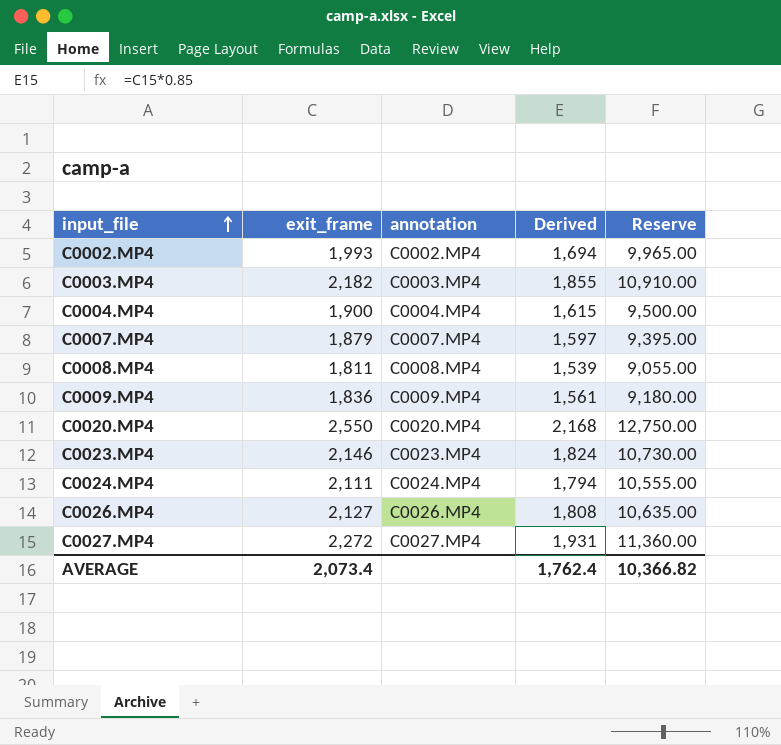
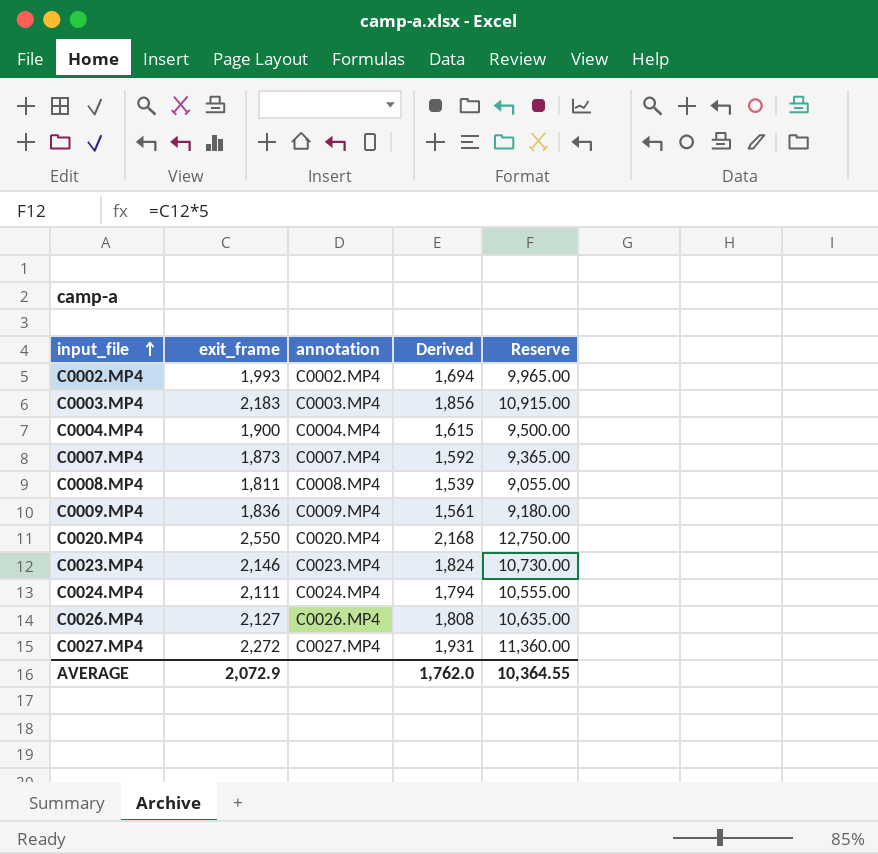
C0003.MP4 | exit_frame: 2,182 -> 2,183
C0003.MP4 | Derived: 1,855 -> 1,856
C0003.MP4 | Reserve: 10,910.00 -> 10,915.00
C0007.MP4 | exit_frame: 1,879 -> 1,873
C0007.MP4 | Derived: 1,597 -> 1,592
C0007.MP4 | Reserve: 9,395.00 -> 9,365.00
AVERAGE | exit_frame: 2,073.4 -> 2,072.9
AVERAGE | Derived: 1,762.4 -> 1,762.0
AVERAGE | Reserve: 10,366.82 -> 10,364.55

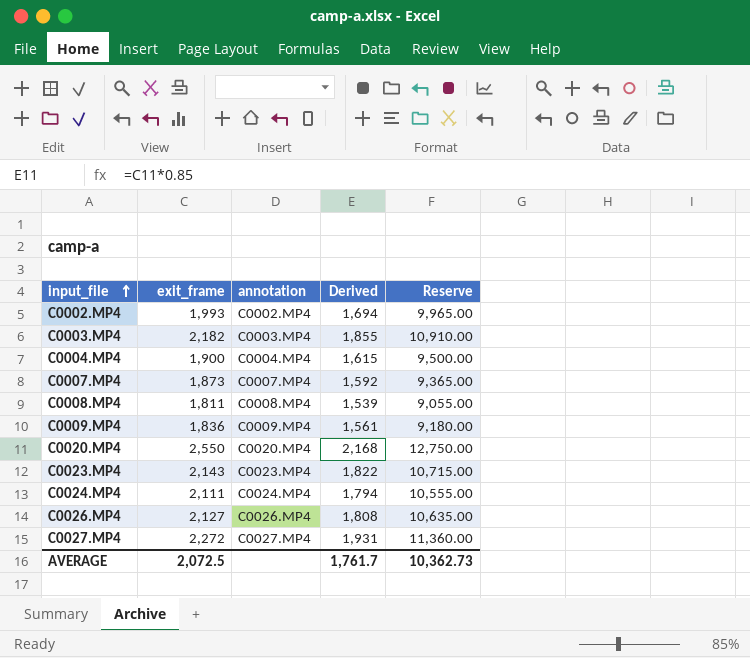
C0003.MP4 | exit_frame: 2,183 -> 2,182
C0003.MP4 | Derived: 1,856 -> 1,855
C0003.MP4 | Reserve: 10,915.00 -> 10,910.00
C0023.MP4 | exit_frame: 2,146 -> 2,143
C0023.MP4 | Derived: 1,824 -> 1,822
C0023.MP4 | Reserve: 10,730.00 -> 10,715.00
AVERAGE | exit_frame: 2,072.9 -> 2,072.5
AVERAGE | Derived: 1,762.0 -> 1,761.7
AVERAGE | Reserve: 10,364.55 -> 10,362.73

